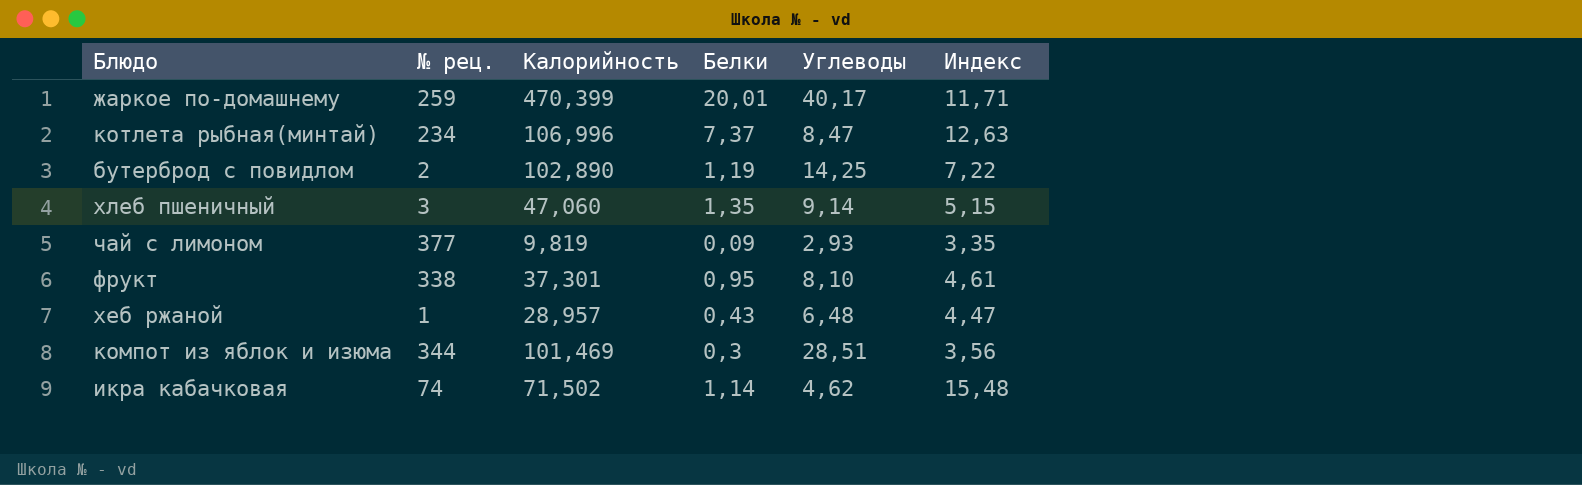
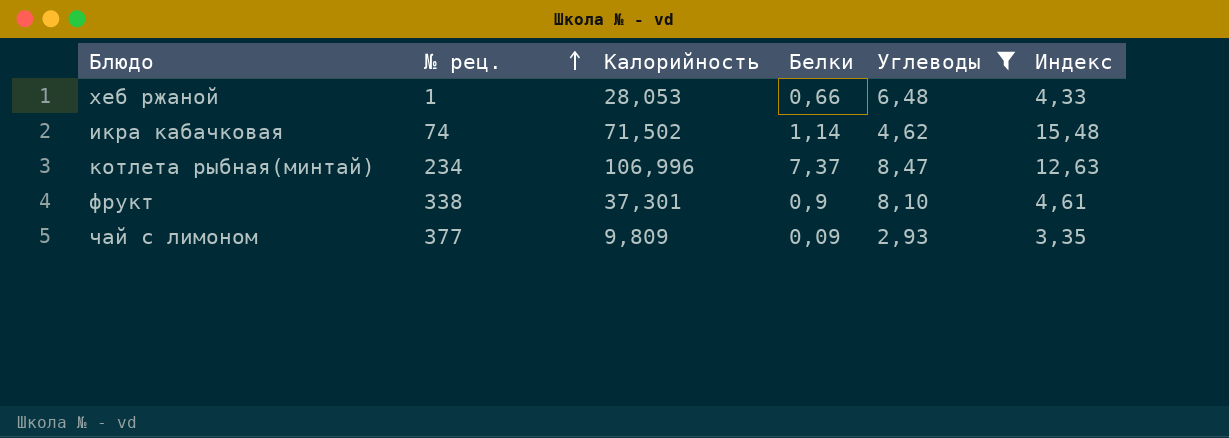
filter: none -> Углеводы <= 8,47
row order: none -> № рец. ascending
хеб ржаной | Калорийность: 28,957 -> 28,053
хеб ржаной | Белки: 0,43 -> 0,66
хеб ржаной | Индекс: 4,47 -> 4,33
фрукт | Белки: 0,95 -> 0,9
чай с лимоном | Калорийность: 9,819 -> 9,809

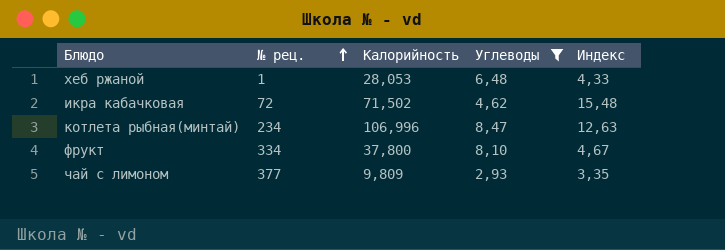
column Белки | position: 4 -> none
икра кабачковая | № рец.: 74 -> 72
фрукт | № рец.: 338 -> 334
фрукт | Калорийность: 37,301 -> 37,800
фрукт | Индекс: 4,61 -> 4,67

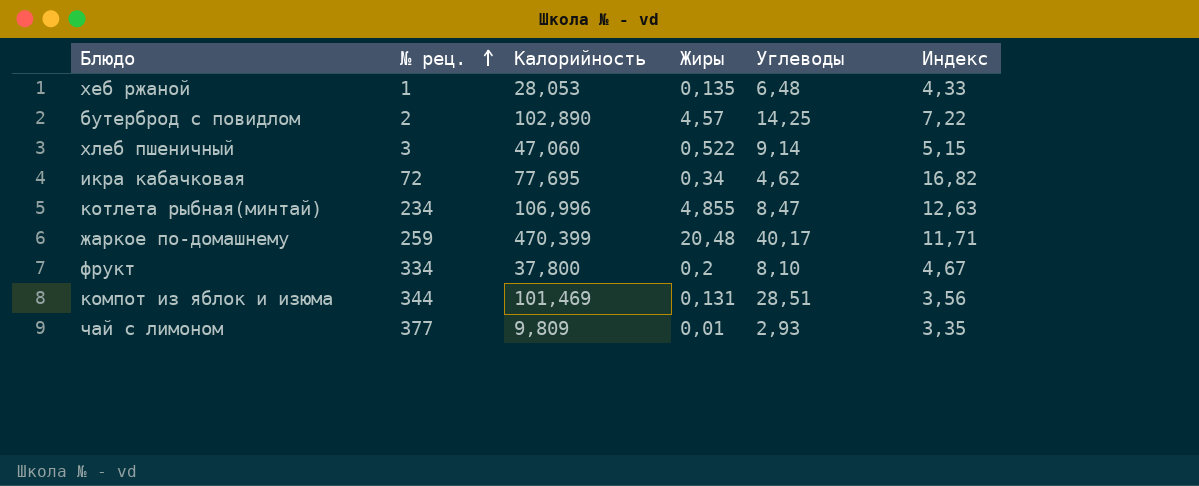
filter: Углеводы <= 8,47 -> none
column Жиры | position: none -> 4
икра кабачковая | Калорийность: 71,502 -> 77,695
икра кабачковая | Индекс: 15,48 -> 16,82

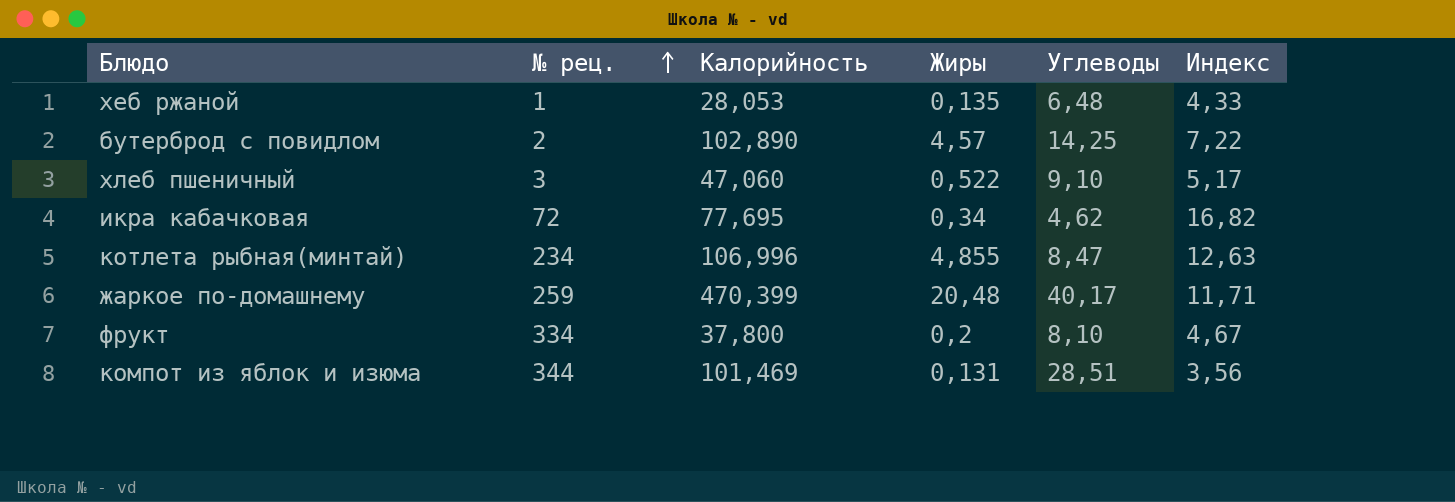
row чай с лимоном: 377 | 9,809 | 0,01 | 2,93 | 3,35 -> none
хлеб пшеничный | Углеводы: 9,14 -> 9,10
хлеб пшеничный | Индекс: 5,15 -> 5,17

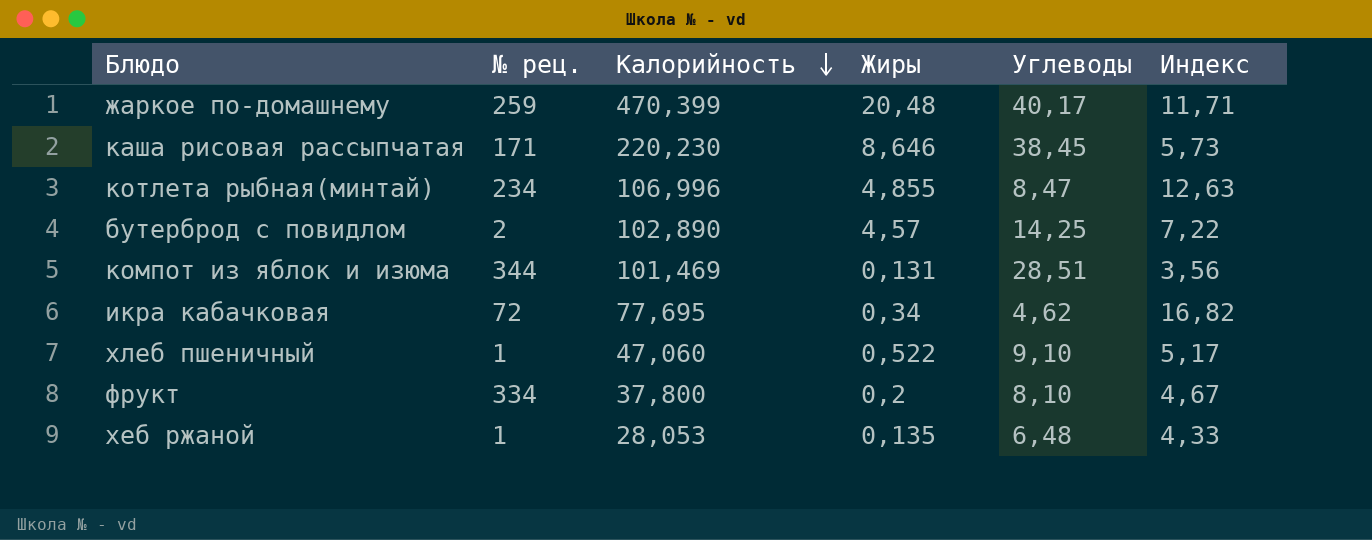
row order: № рец. ascending -> Калорийность descending
row каша рисовая рассыпчатая: none -> 171 | 220,230 | 8,646 | 38,45 | 5,73
хлеб пшеничный | № рец.: 3 -> 1

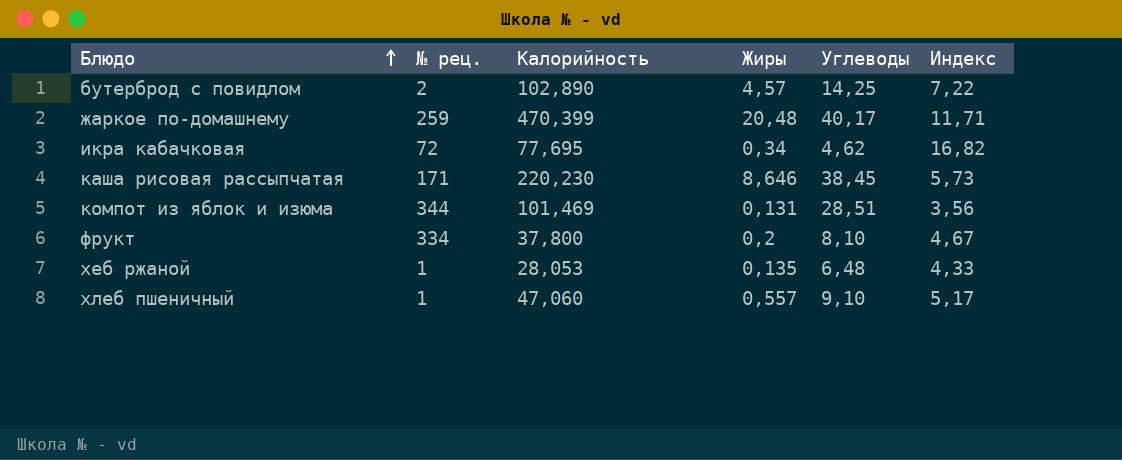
row order: Калорийность descending -> Блюдо ascending
row котлета рыбная(минтай): 234 | 106,996 | 4,855 | 8,47 | 12,63 -> none
хлеб пшеничный | Жиры: 0,522 -> 0,557

